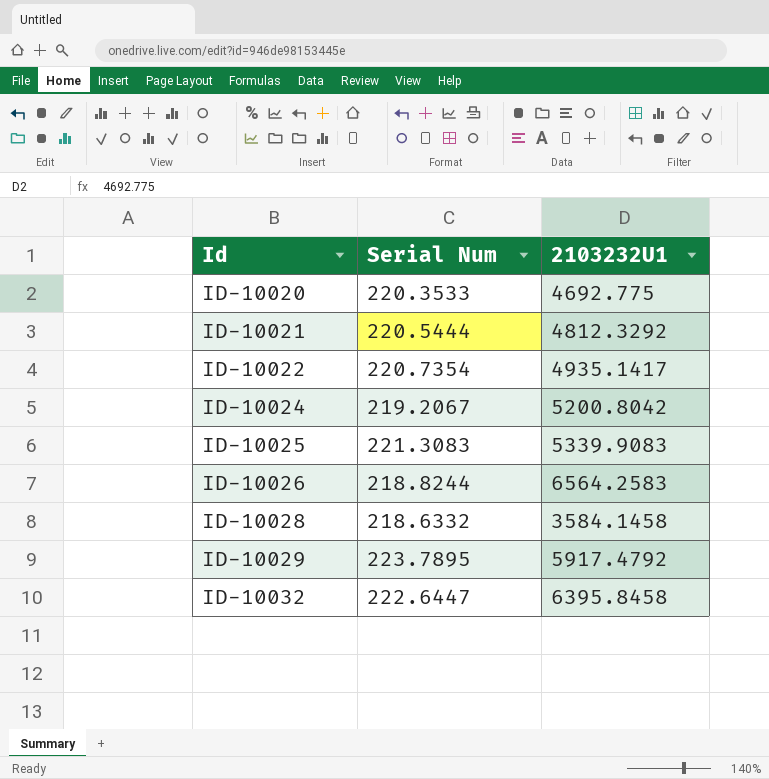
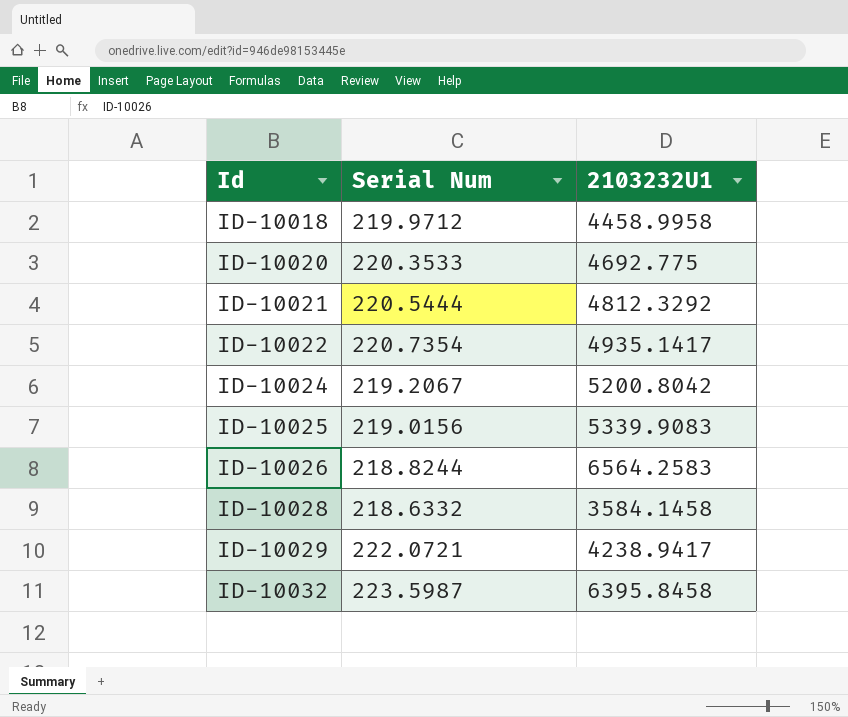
row ID-10018: none -> 219.9712 | 4458.9958
ID-10025 | Serial Num: 221.3083 -> 219.0156
ID-10029 | Serial Num: 223.7895 -> 222.0721
ID-10029 | 2103232U1: 5917.4792 -> 4238.9417
ID-10032 | Serial Num: 222.6447 -> 223.5987

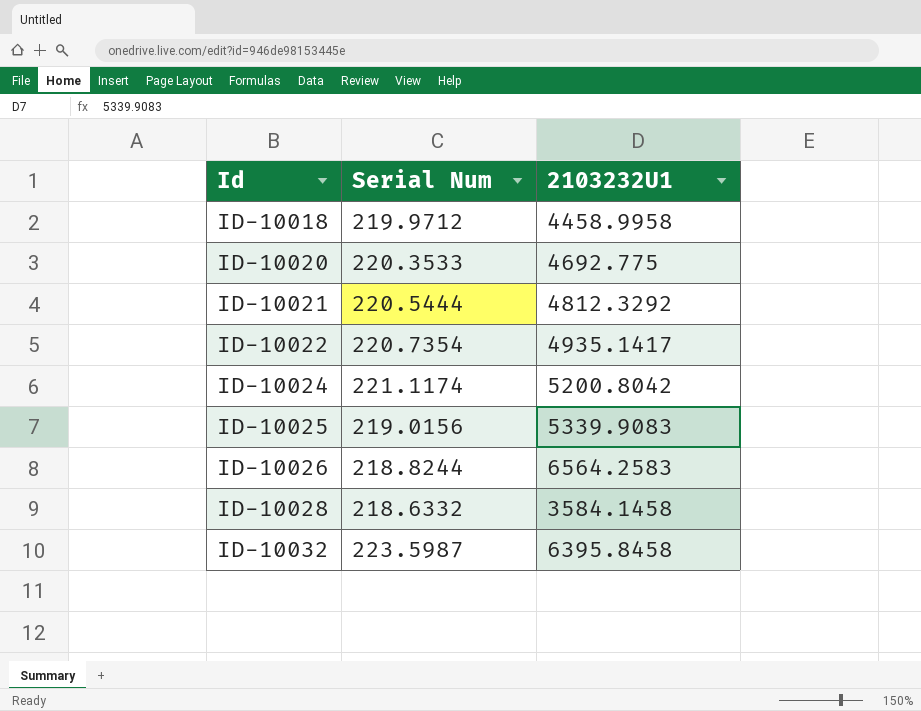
row ID-10029: 222.0721 | 4238.9417 -> none
ID-10024 | Serial Num: 219.2067 -> 221.1174

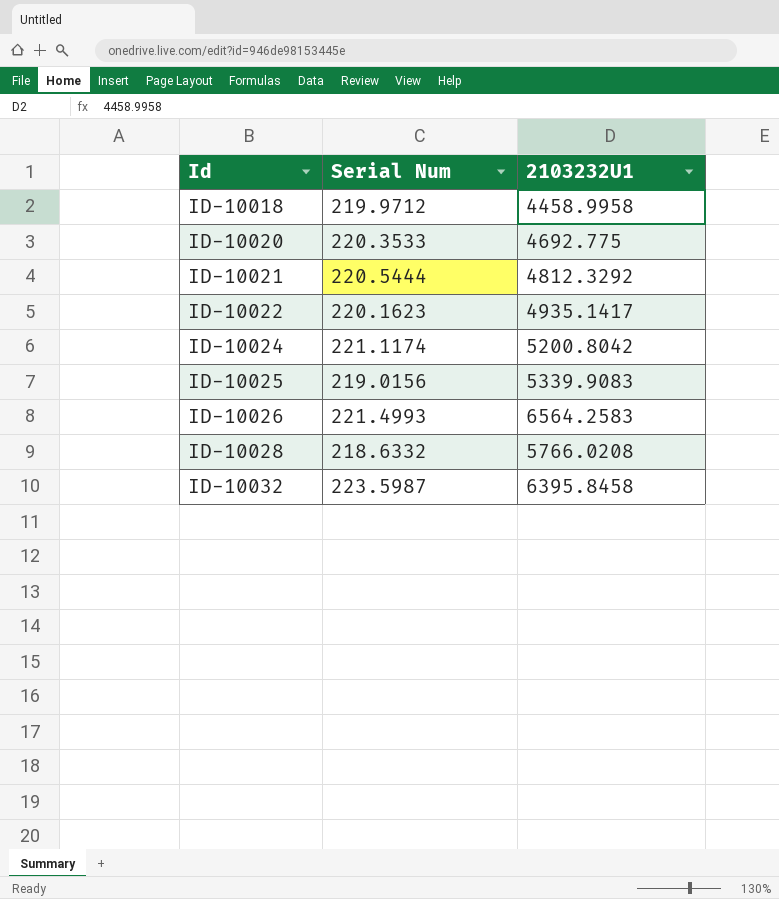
ID-10022 | Serial Num: 220.7354 -> 220.1623
ID-10026 | Serial Num: 218.8244 -> 221.4993
ID-10028 | 2103232U1: 3584.1458 -> 5766.0208

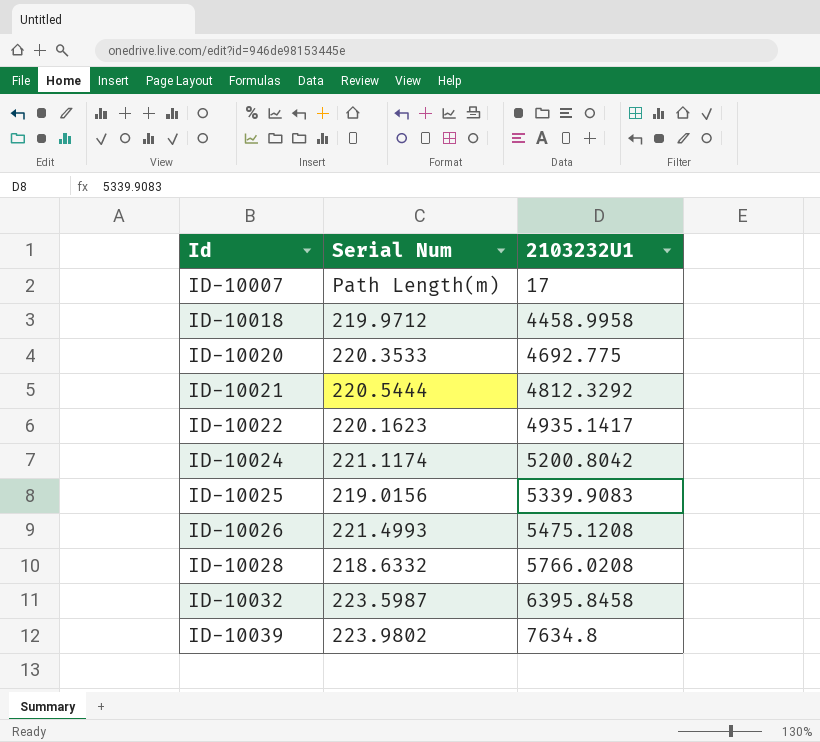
row ID-10007: none -> Path Length(m) | 17
ID-10026 | 2103232U1: 6564.2583 -> 5475.1208
row ID-10039: none -> 223.9802 | 7634.8

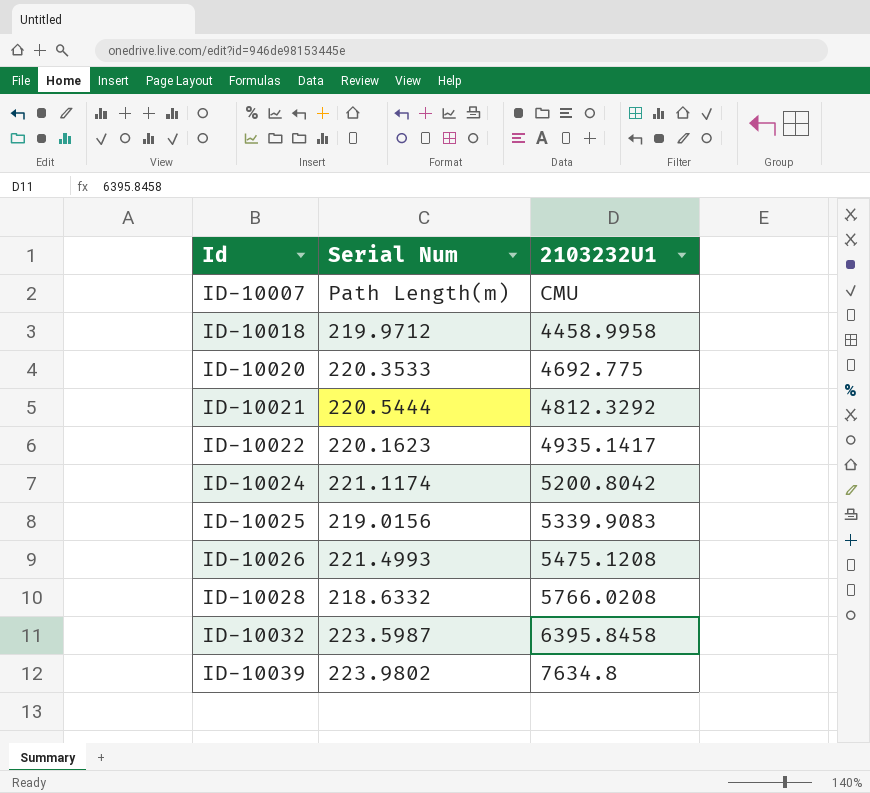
ID-10007 | 2103232U1: 17 -> CMU

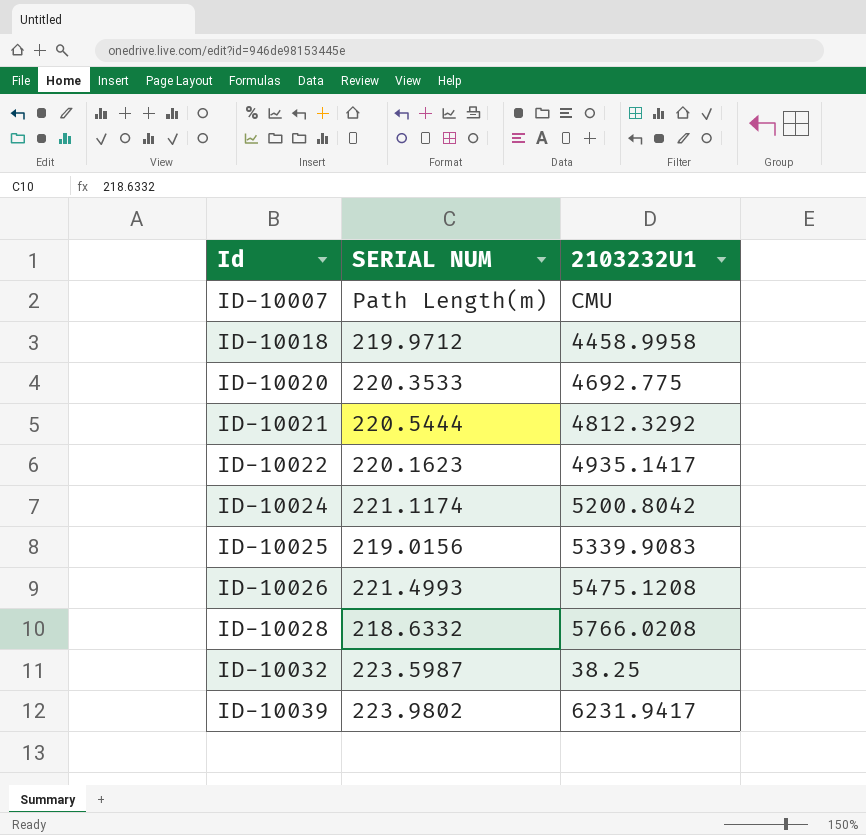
column name: Serial Num -> SERIAL NUM
ID-10032 | 2103232U1: 6395.8458 -> 38.25
ID-10039 | 2103232U1: 7634.8 -> 6231.9417

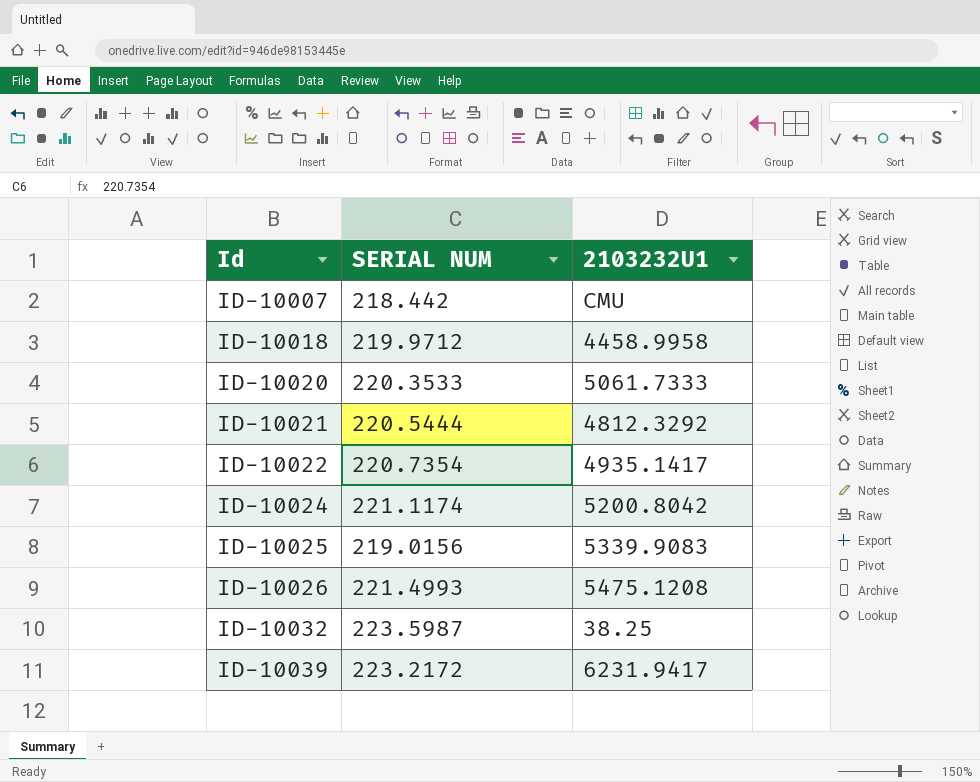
row ID-10028: 218.6332 | 5766.0208 -> none
ID-10007 | SERIAL NUM: Path Length(m) -> 218.442
ID-10020 | 2103232U1: 4692.775 -> 5061.7333
ID-10022 | SERIAL NUM: 220.1623 -> 220.7354
ID-10039 | SERIAL NUM: 223.9802 -> 223.2172

